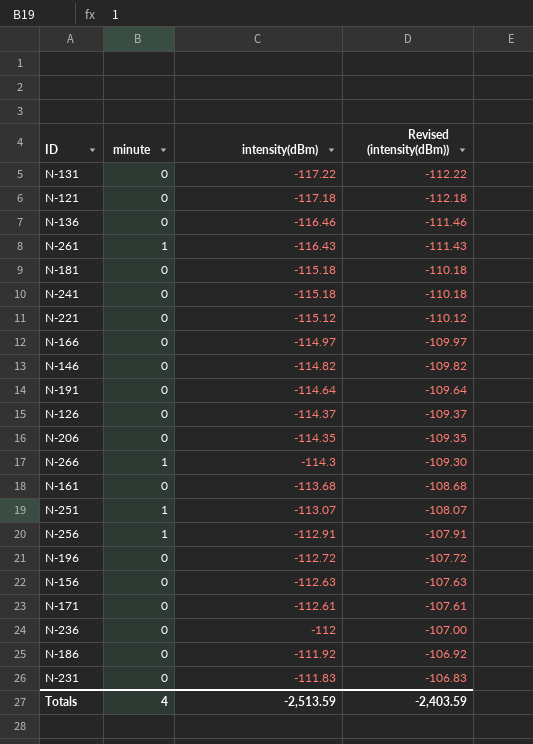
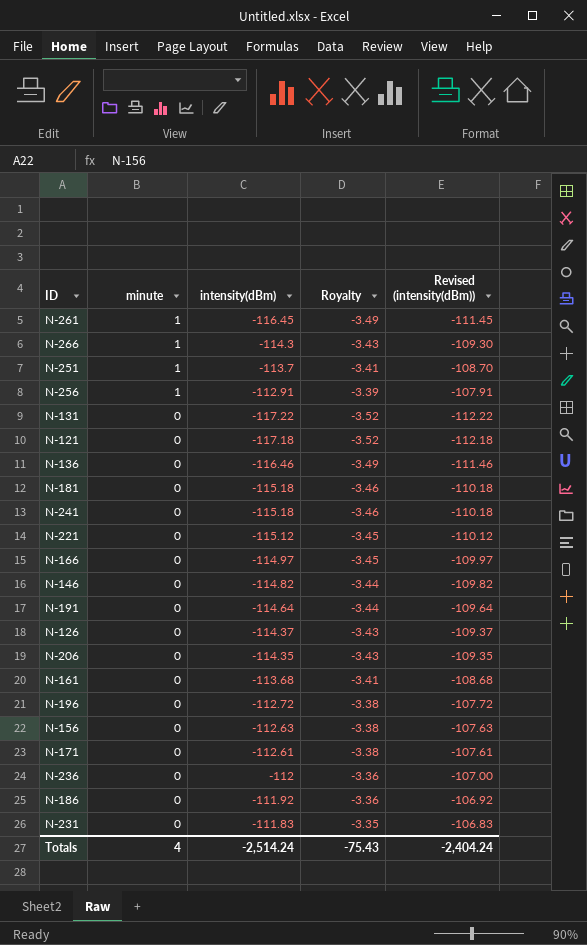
row order: intensity(dBm) ascending -> minute descending
column Royalty | formula: none -> [intensity(dBm)] * 0.03
N-261 | intensity(dBm): -116.43 -> -116.45
N-261 | Revised (intensity(dBm)): -111.43 -> -111.45
N-251 | intensity(dBm): -113.07 -> -113.7
N-251 | Revised (intensity(dBm)): -108.07 -> -108.70
Totals | intensity(dBm): -2,513.59 -> -2,514.24
Totals | Revised (intensity(dBm)): -2,403.59 -> -2,404.24

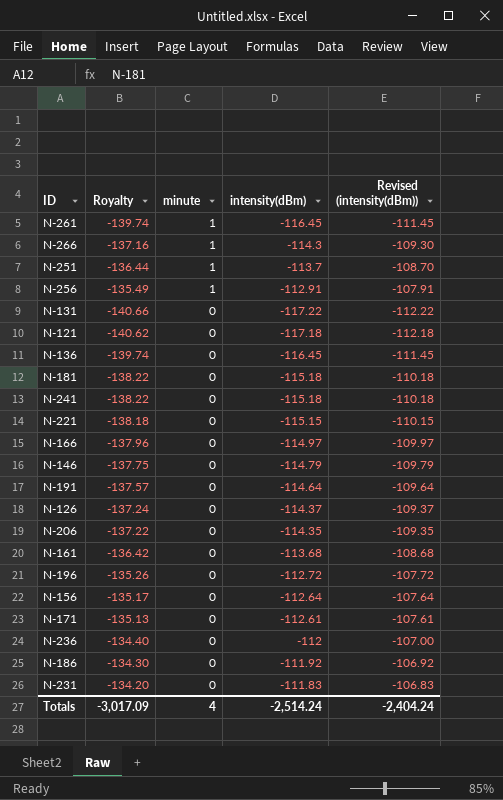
column Royalty | formula: [intensity(dBm)] * 0.03 -> [intensity(dBm)] * 1.2
column Royalty | position: 4 -> 2
N-136 | intensity(dBm): -116.46 -> -116.45
N-136 | Revised (intensity(dBm)): -111.46 -> -111.45
N-221 | intensity(dBm): -115.12 -> -115.15
N-221 | Revised (intensity(dBm)): -110.12 -> -110.15
N-146 | intensity(dBm): -114.82 -> -114.79
N-146 | Revised (intensity(dBm)): -109.82 -> -109.79
N-156 | intensity(dBm): -112.63 -> -112.64
N-156 | Revised (intensity(dBm)): -107.63 -> -107.64
Totals | Royalty: -75.43 -> -3,017.09

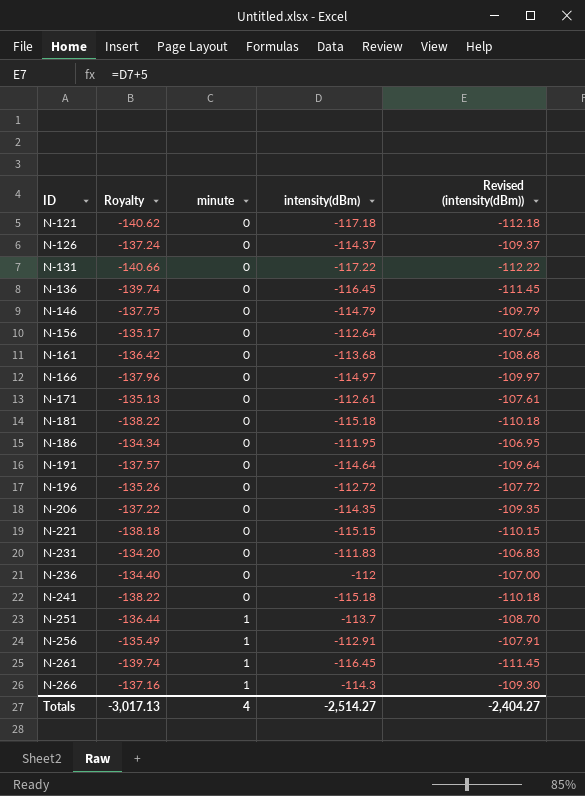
row order: minute descending -> ID ascending
N-186 | Royalty: -134.30 -> -134.34
N-186 | intensity(dBm): -111.92 -> -111.95
N-186 | Revised (intensity(dBm)): -106.92 -> -106.95
Totals | Royalty: -3,017.09 -> -3,017.13
Totals | intensity(dBm): -2,514.24 -> -2,514.27
Totals | Revised (intensity(dBm)): -2,404.24 -> -2,404.27

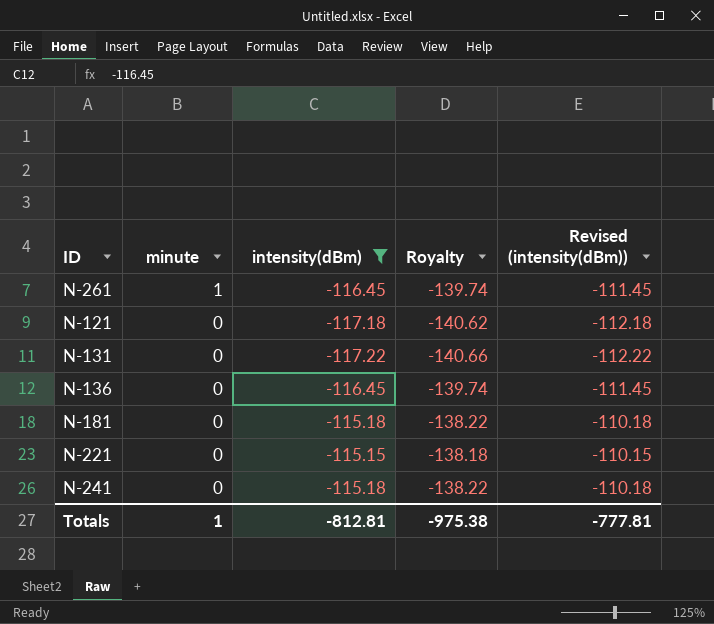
filter: none -> intensity(dBm) <= -115.15
row order: ID ascending -> minute descending
column Royalty | position: 2 -> 4
Totals | minute: 4 -> 1
Totals | intensity(dBm): -2,514.27 -> -812.81
Totals | Royalty: -3,017.13 -> -975.38
Totals | Revised (intensity(dBm)): -2,404.27 -> -777.81

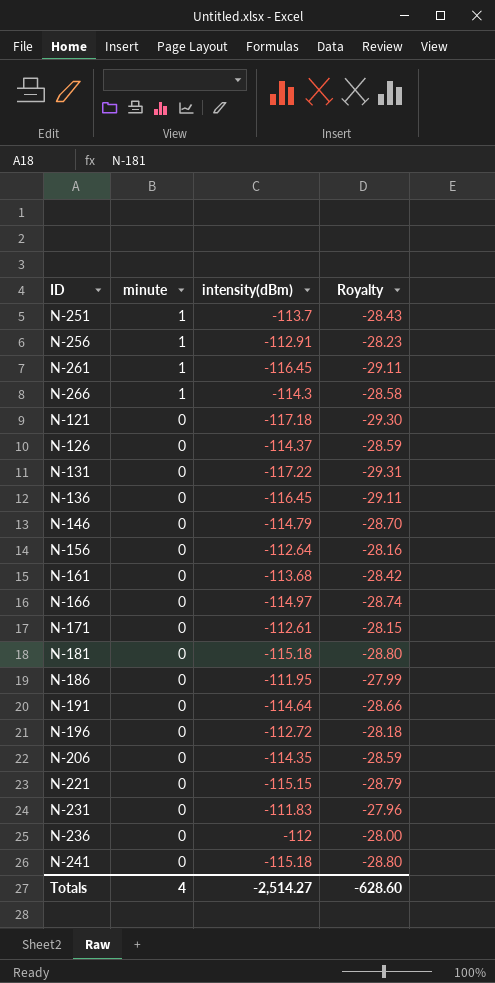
filter: intensity(dBm) <= -115.15 -> none
column Revised (intensity(dBm)) | formula: [intensity(dBm)] + 5 -> none
column Royalty | formula: [intensity(dBm)] * 1.2 -> [intensity(dBm)] * 0.25
Totals | minute: 1 -> 4
Totals | intensity(dBm): -812.81 -> -2,514.27
Totals | Royalty: -975.38 -> -628.60

